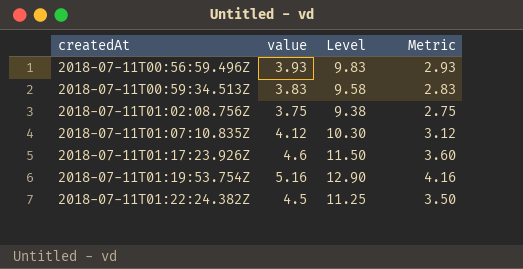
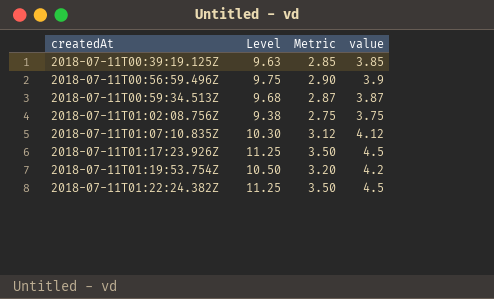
column value | position: 2 -> 4
row 2018-07-11T00:39:19.125Z: none -> 9.63 | 2.85 | 3.85
2018-07-11T00:56:59.496Z | Level: 9.83 -> 9.75
2018-07-11T00:56:59.496Z | Metric: 2.93 -> 2.90
2018-07-11T00:56:59.496Z | value: 3.93 -> 3.9
2018-07-11T00:59:34.513Z | Level: 9.58 -> 9.68
2018-07-11T00:59:34.513Z | Metric: 2.83 -> 2.87
2018-07-11T00:59:34.513Z | value: 3.83 -> 3.87
2018-07-11T01:17:23.926Z | Level: 11.50 -> 11.25
2018-07-11T01:17:23.926Z | Metric: 3.60 -> 3.50
2018-07-11T01:17:23.926Z | value: 4.6 -> 4.5
2018-07-11T01:19:53.754Z | Level: 12.90 -> 10.50
2018-07-11T01:19:53.754Z | Metric: 4.16 -> 3.20
2018-07-11T01:19:53.754Z | value: 5.16 -> 4.2

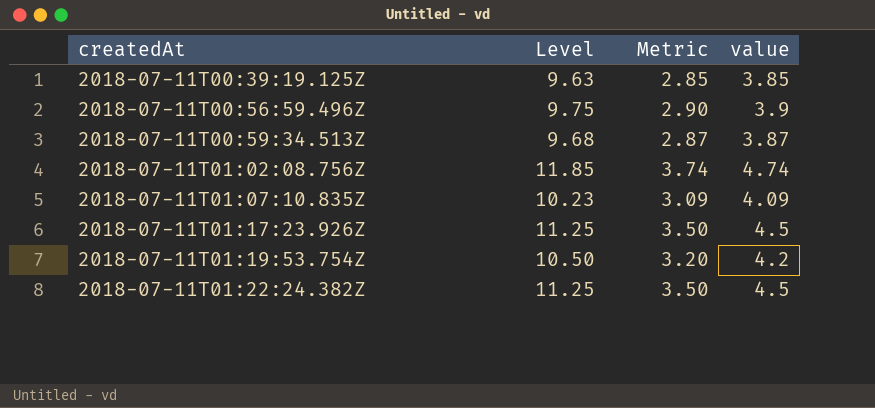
2018-07-11T01:02:08.756Z | Level: 9.38 -> 11.85
2018-07-11T01:02:08.756Z | Metric: 2.75 -> 3.74
2018-07-11T01:02:08.756Z | value: 3.75 -> 4.74
2018-07-11T01:07:10.835Z | Level: 10.30 -> 10.23
2018-07-11T01:07:10.835Z | Metric: 3.12 -> 3.09
2018-07-11T01:07:10.835Z | value: 4.12 -> 4.09

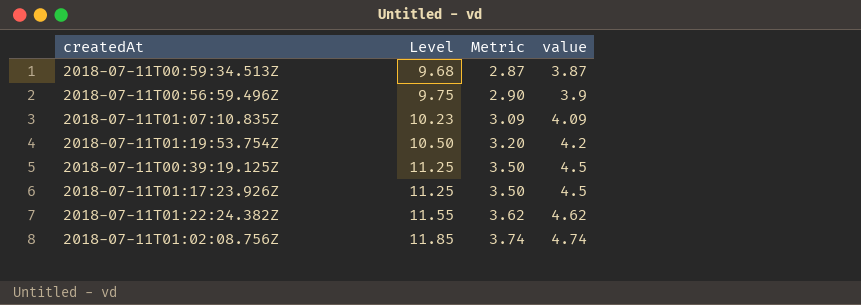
row order: createdAt ascending -> Level ascending
2018-07-11T00:39:19.125Z | Level: 9.63 -> 11.25
2018-07-11T00:39:19.125Z | Metric: 2.85 -> 3.50
2018-07-11T00:39:19.125Z | value: 3.85 -> 4.5
2018-07-11T01:22:24.382Z | Level: 11.25 -> 11.55
2018-07-11T01:22:24.382Z | Metric: 3.50 -> 3.62
2018-07-11T01:22:24.382Z | value: 4.5 -> 4.62

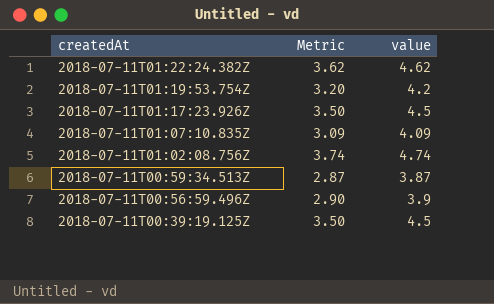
row order: Level ascending -> createdAt descending
column Level | formula: [value] * 2.5 -> none

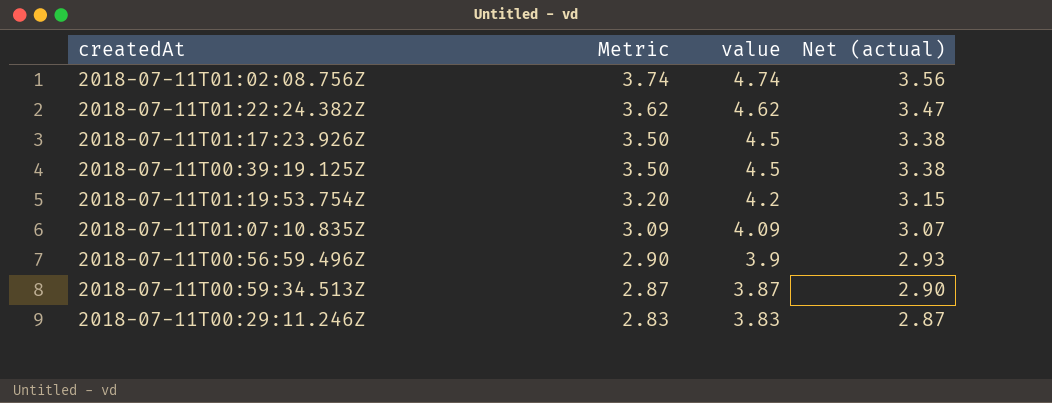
row order: createdAt descending -> Metric descending
column Net (actual) | formula: none -> [value] * 0.75
row 2018-07-11T00:29:11.246Z: none -> 2.83 | 3.83 | 2.87

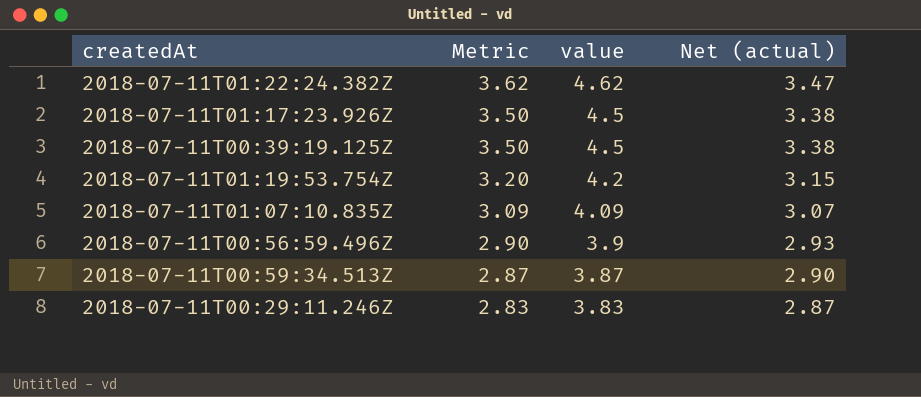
row 2018-07-11T01:02:08.756Z: 3.74 | 4.74 | 3.56 -> none

